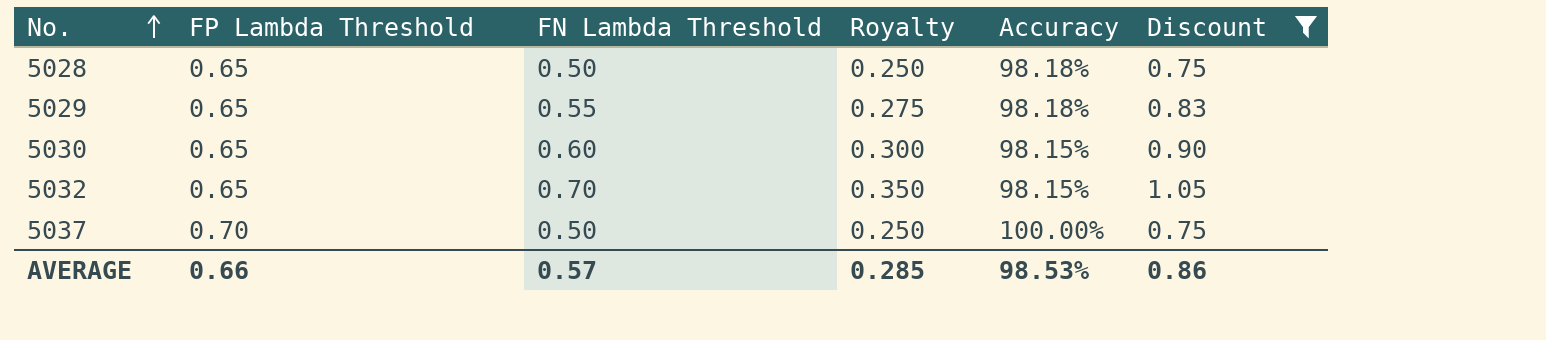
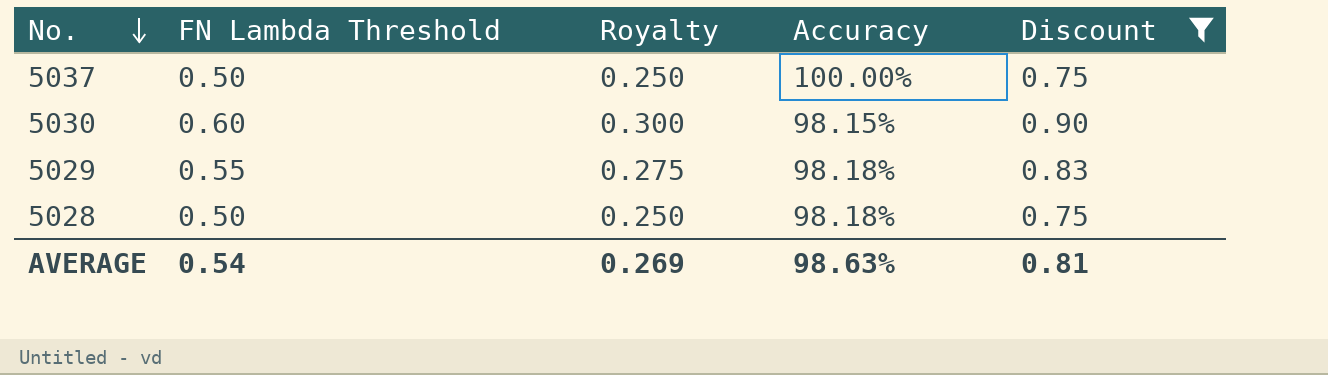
row order: No. ascending -> No. descending
column FP Lambda Threshold | position: 2 -> none
row 5032: 0.65 | 0.70 | 0.350 | 98.15% | 1.05 -> none
AVERAGE | FN Lambda Threshold: 0.57 -> 0.54
AVERAGE | Royalty: 0.285 -> 0.269
AVERAGE | Accuracy: 98.53% -> 98.63%
AVERAGE | Discount: 0.86 -> 0.81

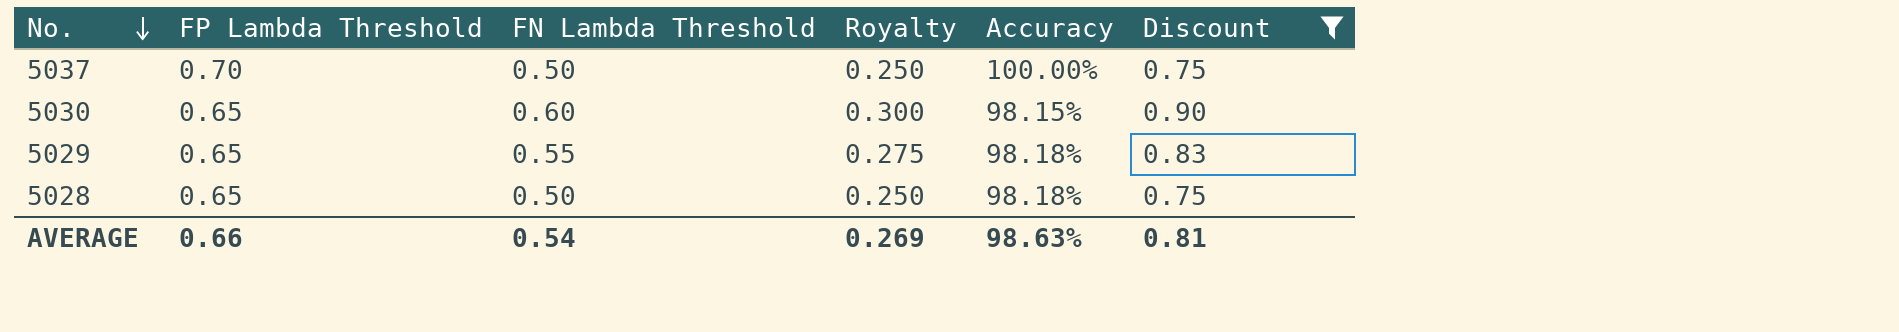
column FP Lambda Threshold | position: none -> 2

